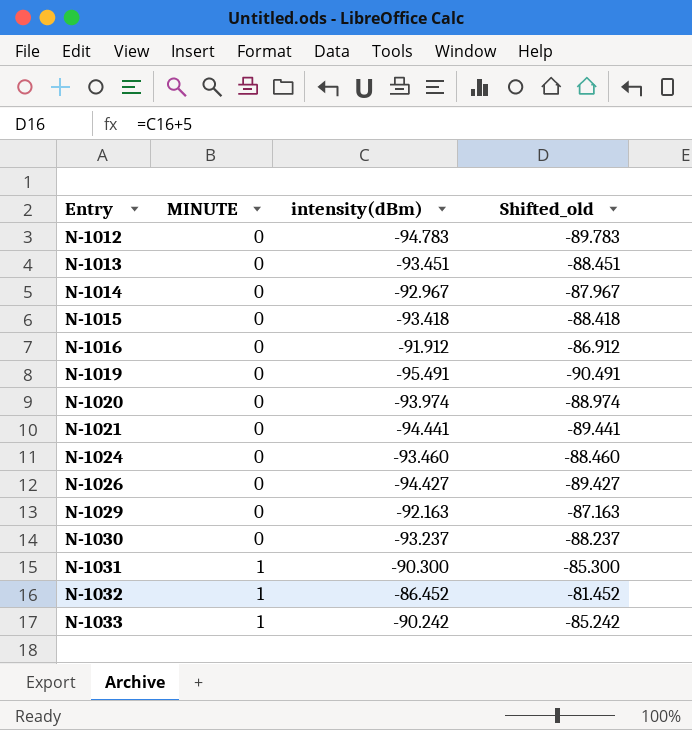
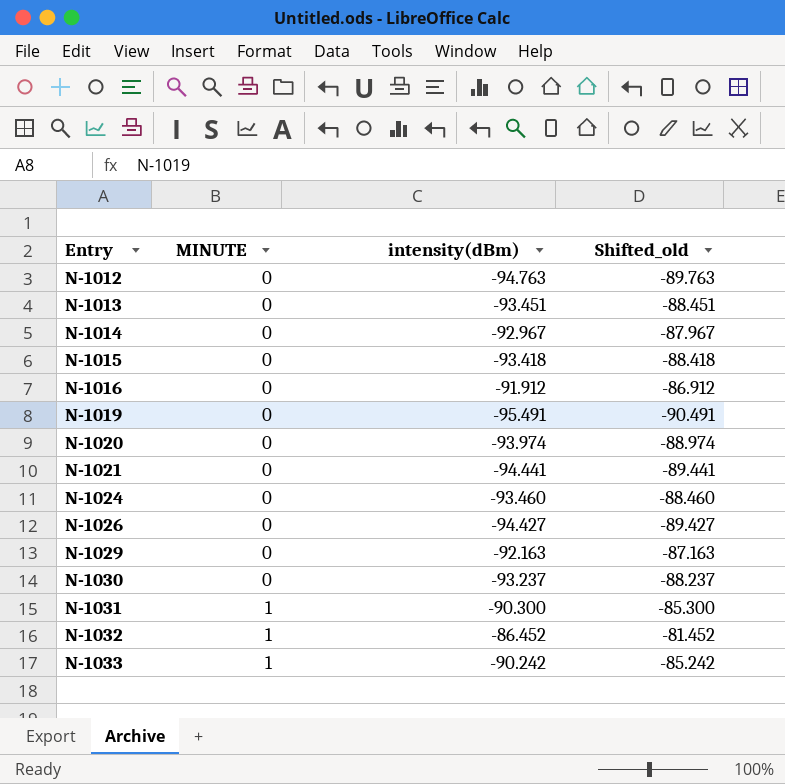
N-1012 | intensity(dBm): -94.783 -> -94.763
N-1012 | Shifted_old: -89.783 -> -89.763

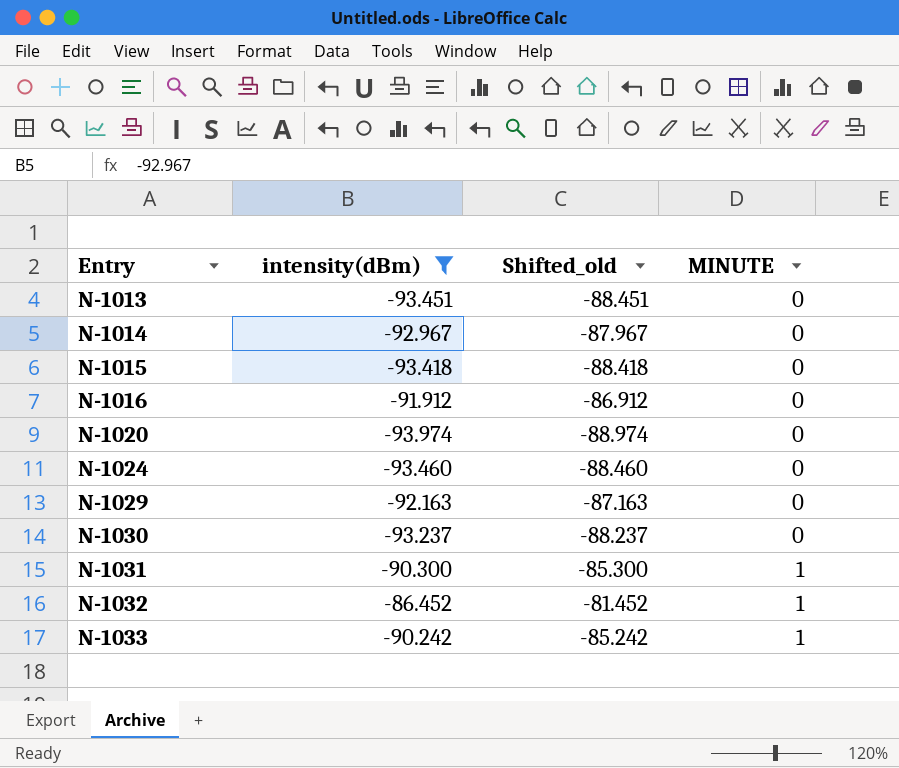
filter: none -> intensity(dBm) >= -93.974
column MINUTE | position: 2 -> 4

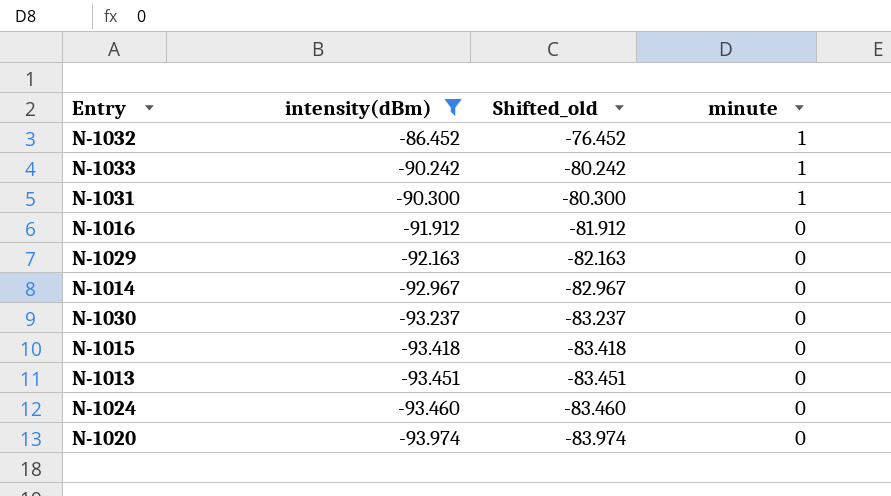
row order: Entry ascending -> intensity(dBm) descending
column Shifted_old | formula: [intensity(dBm)] + 5 -> [intensity(dBm)] + 10
column name: MINUTE -> minute

